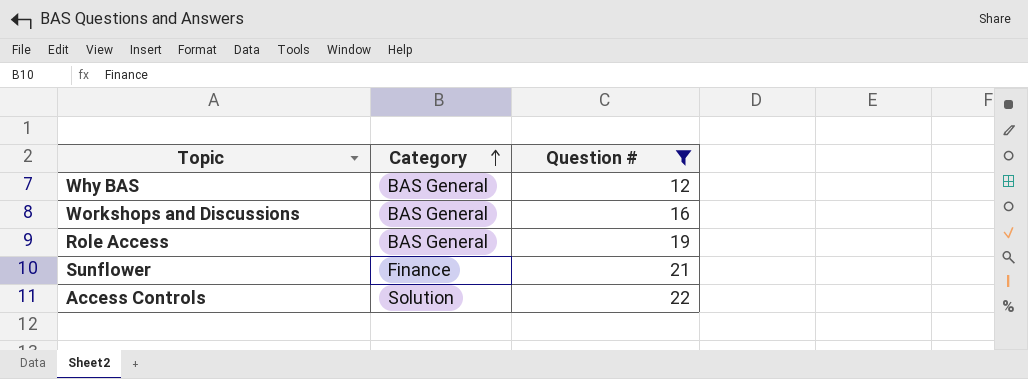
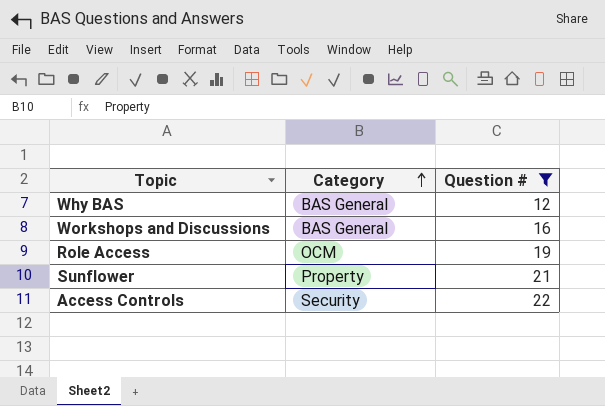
Role Access | Category: BAS General -> OCM
Sunflower | Category: Finance -> Property
Access Controls | Category: Solution -> Security

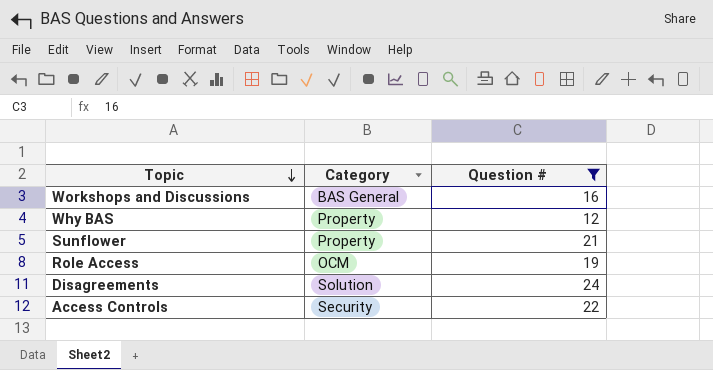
row order: Category ascending -> Topic descending
Why BAS | Category: BAS General -> Property
row Disagreements: none -> Solution | 24

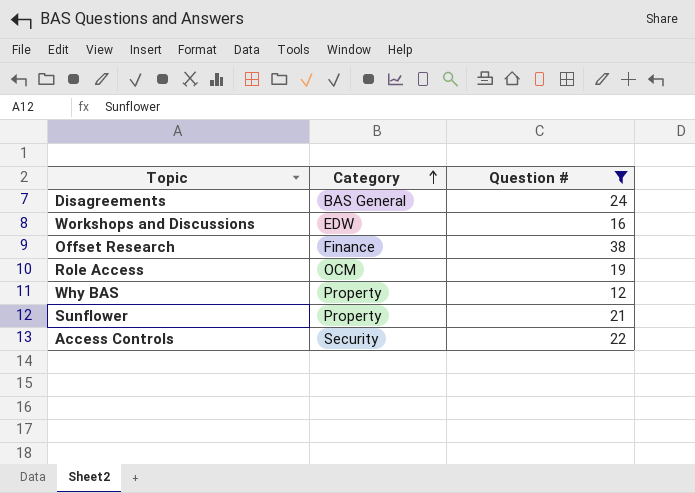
row order: Topic descending -> Category ascending
Disagreements | Category: Solution -> BAS General
Workshops and Discussions | Category: BAS General -> EDW
row Offset Research: none -> Finance | 38

